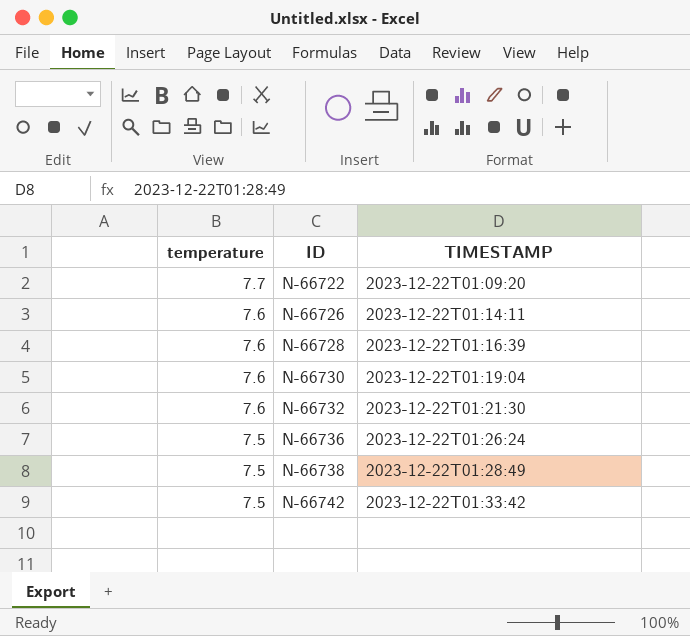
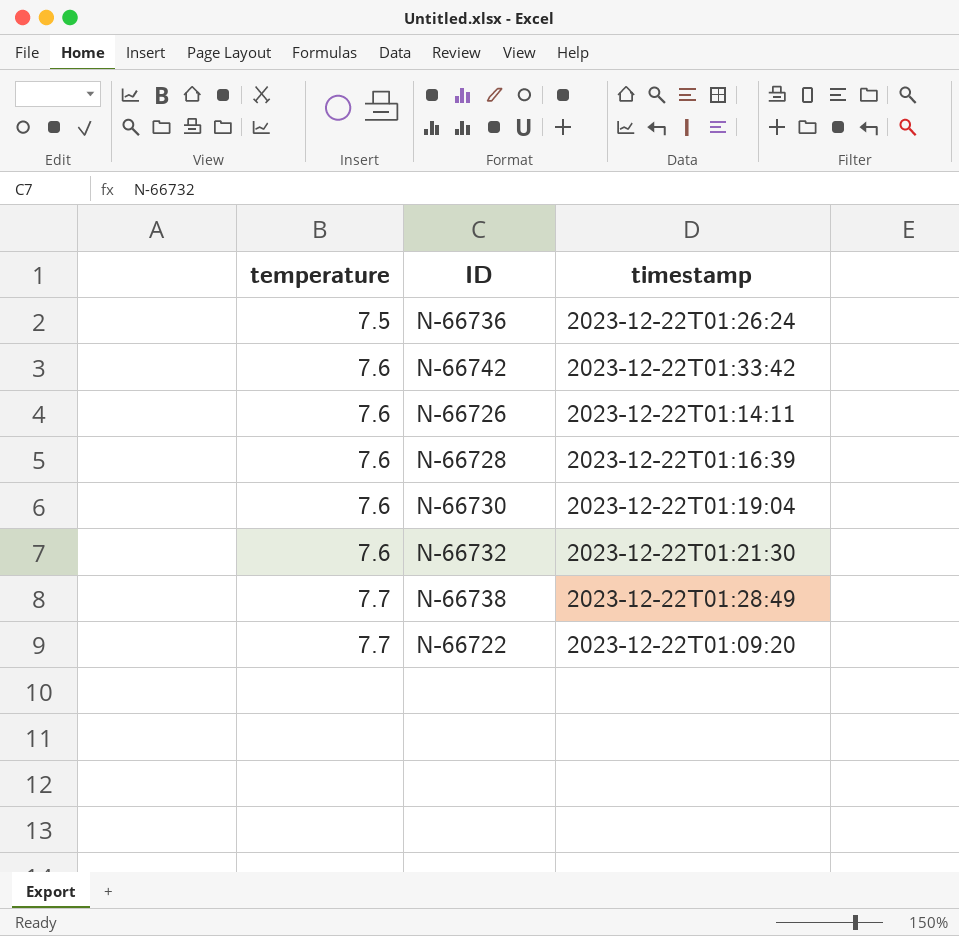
row order: temperature descending -> temperature ascending
column name: TIMESTAMP -> timestamp
N-66742 | temperature: 7.5 -> 7.6
N-66738 | temperature: 7.5 -> 7.7

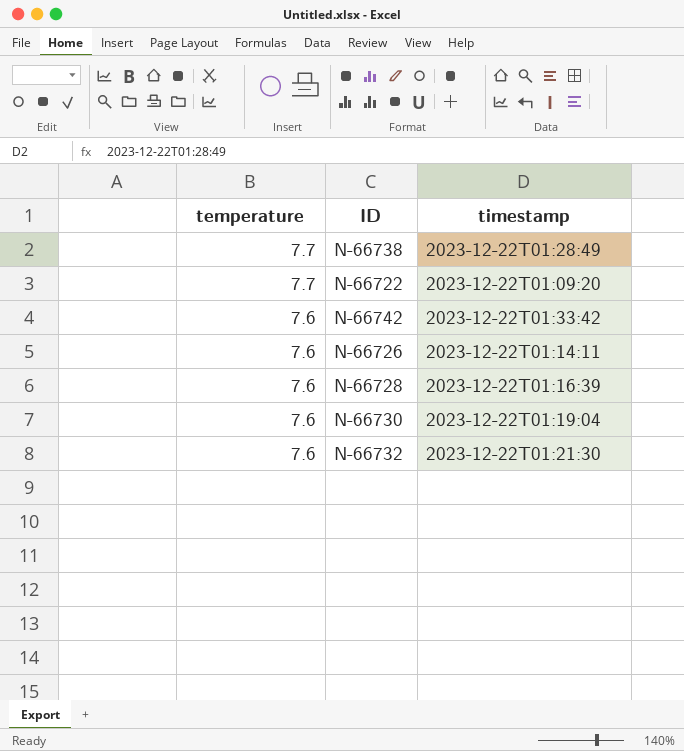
row order: temperature ascending -> temperature descending
row N-66736: 7.5 | 2023-12-22T01:26:24 -> none

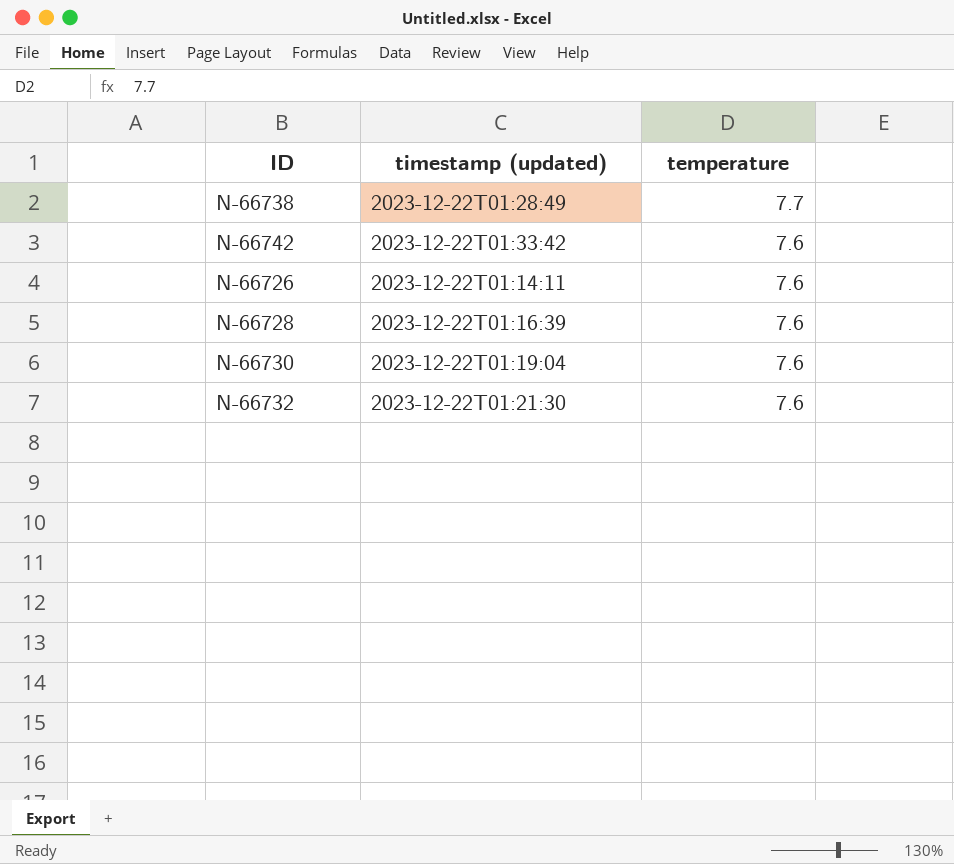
column name: timestamp -> timestamp (updated)
column temperature | position: 1 -> 3
row N-66722: 7.7 | 2023-12-22T01:09:20 -> none

